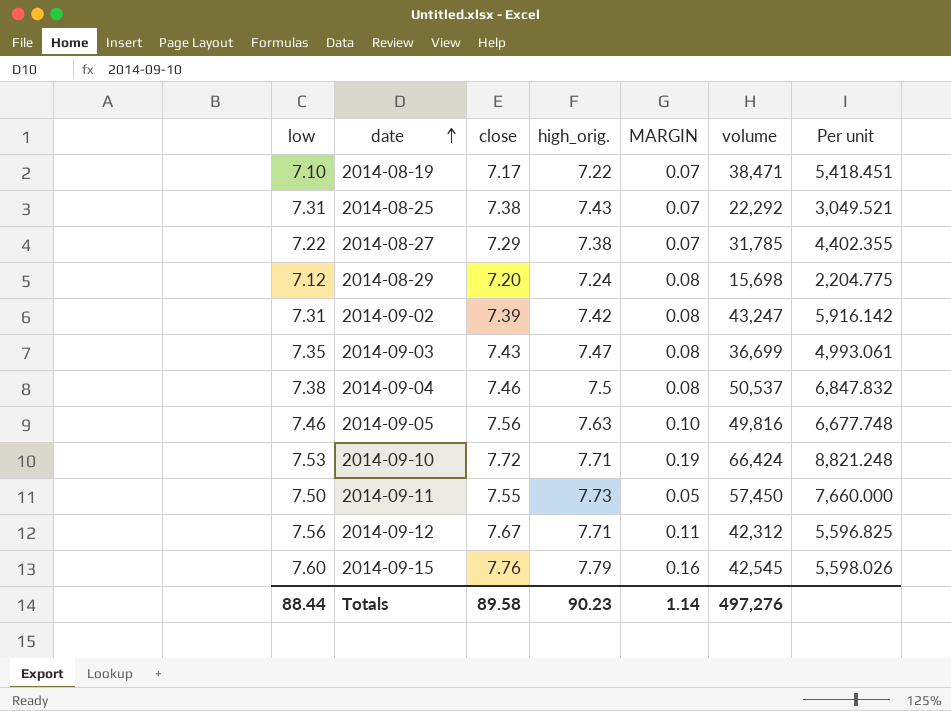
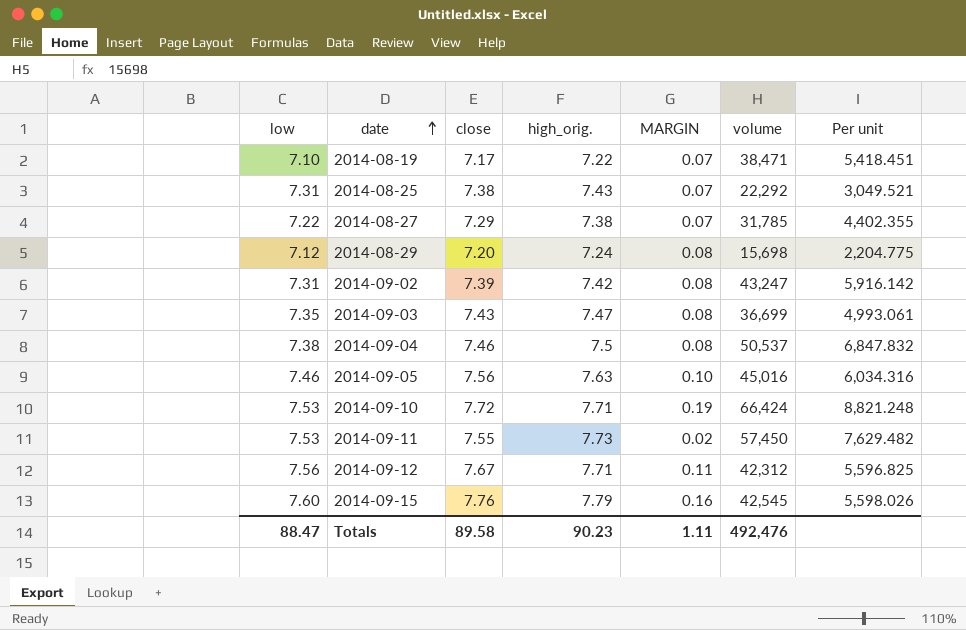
2014-09-05 | volume: 49,816 -> 45,016
2014-09-05 | Per unit: 6,677.748 -> 6,034.316
2014-09-11 | low: 7.50 -> 7.53
2014-09-11 | MARGIN: 0.05 -> 0.02
2014-09-11 | Per unit: 7,660.000 -> 7,629.482
Totals | low: 88.44 -> 88.47
Totals | MARGIN: 1.14 -> 1.11
Totals | volume: 497,276 -> 492,476

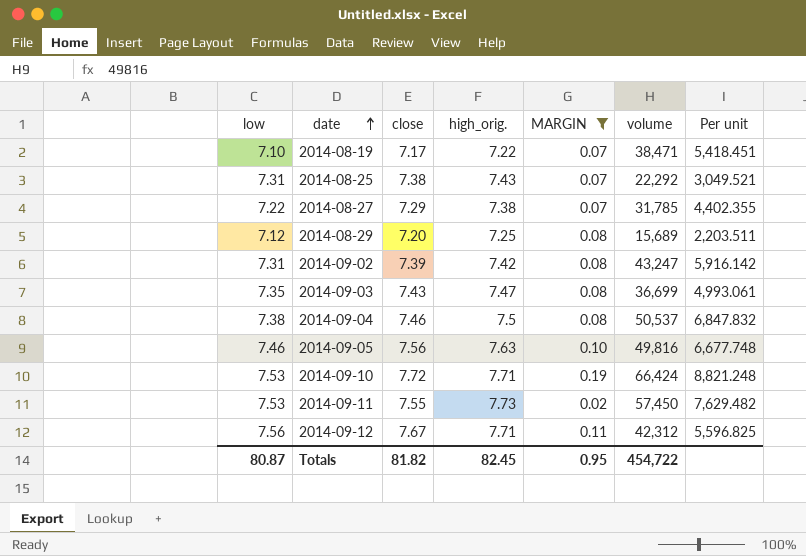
filter: none -> MARGIN != 0.16
2014-08-29 | high_orig.: 7.24 -> 7.25
2014-08-29 | volume: 15,698 -> 15,689
2014-08-29 | Per unit: 2,204.775 -> 2,203.511
2014-09-05 | volume: 45,016 -> 49,816
2014-09-05 | Per unit: 6,034.316 -> 6,677.748
Totals | low: 88.47 -> 80.87
Totals | close: 89.58 -> 81.82
Totals | high_orig.: 90.23 -> 82.45
Totals | MARGIN: 1.11 -> 0.95
Totals | volume: 492,476 -> 454,722

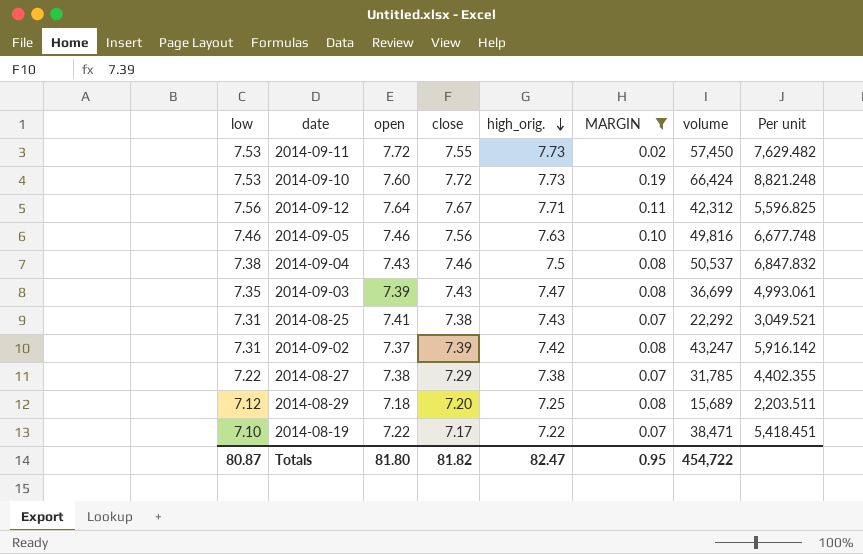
row order: date ascending -> high_orig. descending
column open | position: none -> 3
2014-09-10 | high_orig.: 7.71 -> 7.73
Totals | high_orig.: 82.45 -> 82.47

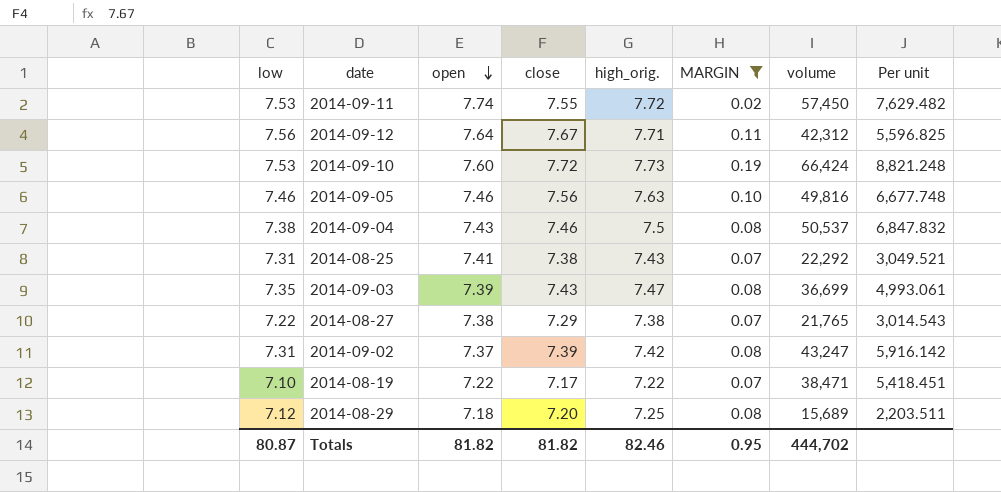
row order: high_orig. descending -> open descending
2014-09-11 | open: 7.72 -> 7.74
2014-09-11 | high_orig.: 7.73 -> 7.72
2014-08-27 | volume: 31,785 -> 21,765
2014-08-27 | Per unit: 4,402.355 -> 3,014.543
Totals | open: 81.80 -> 81.82
Totals | high_orig.: 82.47 -> 82.46
Totals | volume: 454,722 -> 444,702

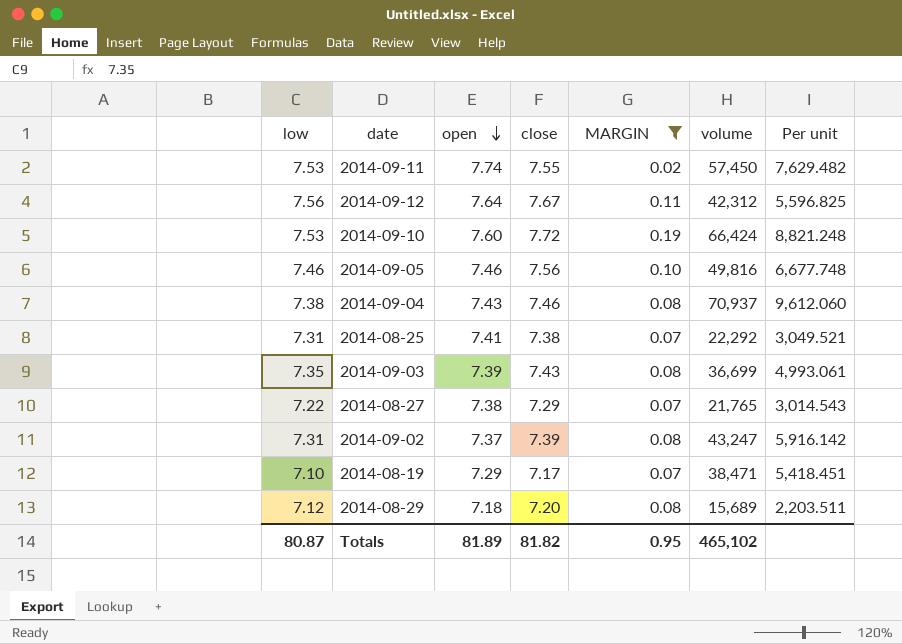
column high_orig. | position: 5 -> none
2014-09-04 | volume: 50,537 -> 70,937
2014-09-04 | Per unit: 6,847.832 -> 9,612.060
2014-08-19 | open: 7.22 -> 7.29
Totals | open: 81.82 -> 81.89
Totals | volume: 444,702 -> 465,102

